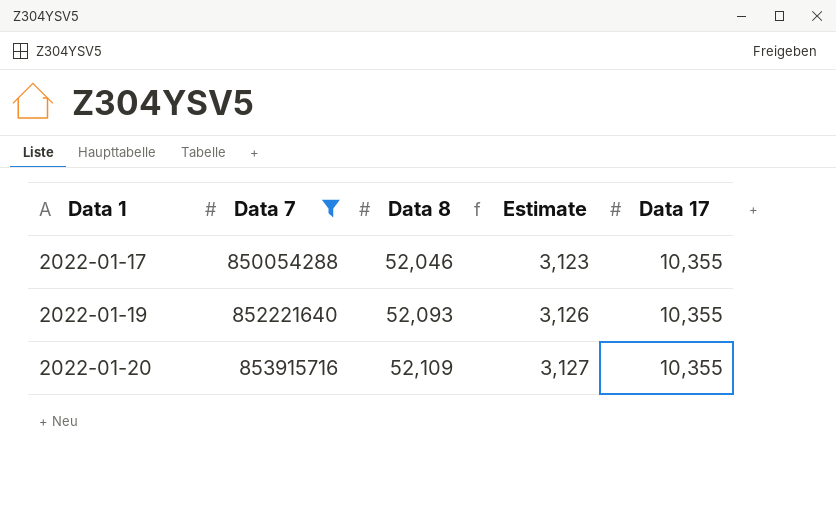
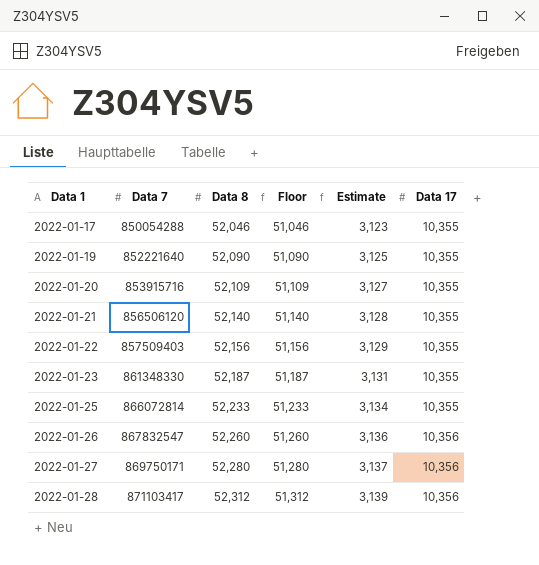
filter: Data 7 <= 853915716 -> none
column Floor | formula: none -> [Data 8] - 1000
2022-01-19 | Data 8: 52,093 -> 52,090
2022-01-19 | Estimate: 3,126 -> 3,125

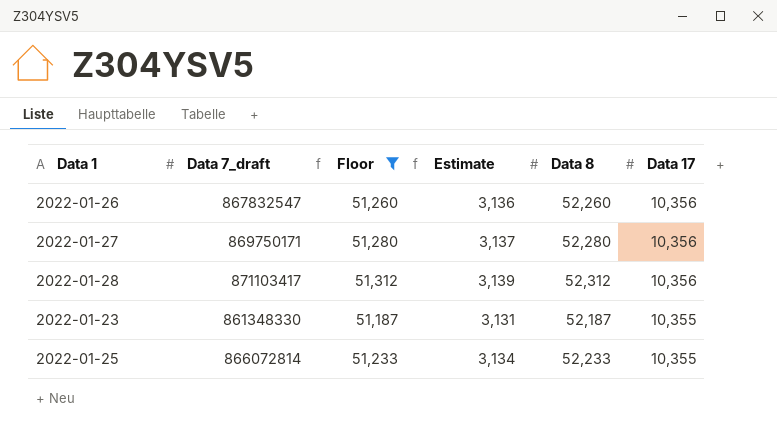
filter: none -> Floor >= 51,187
row order: Data 1 ascending -> Data 17 descending
column name: Data 7 -> Data 7_draft
column Data 8 | position: 3 -> 5

